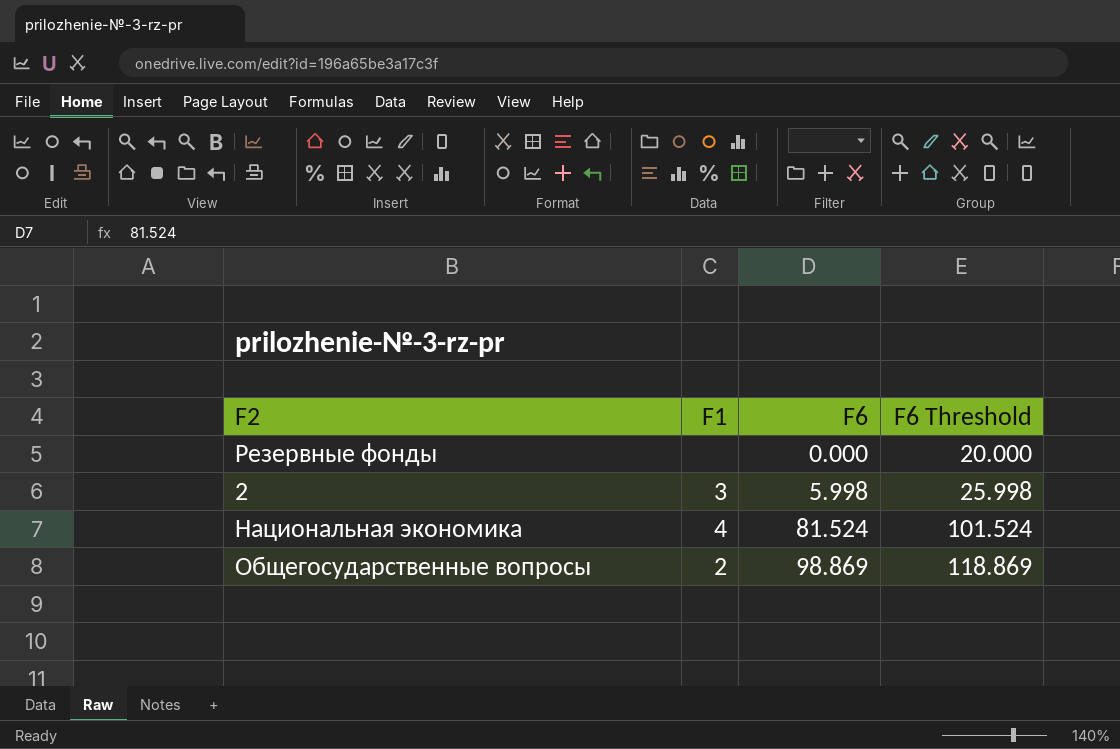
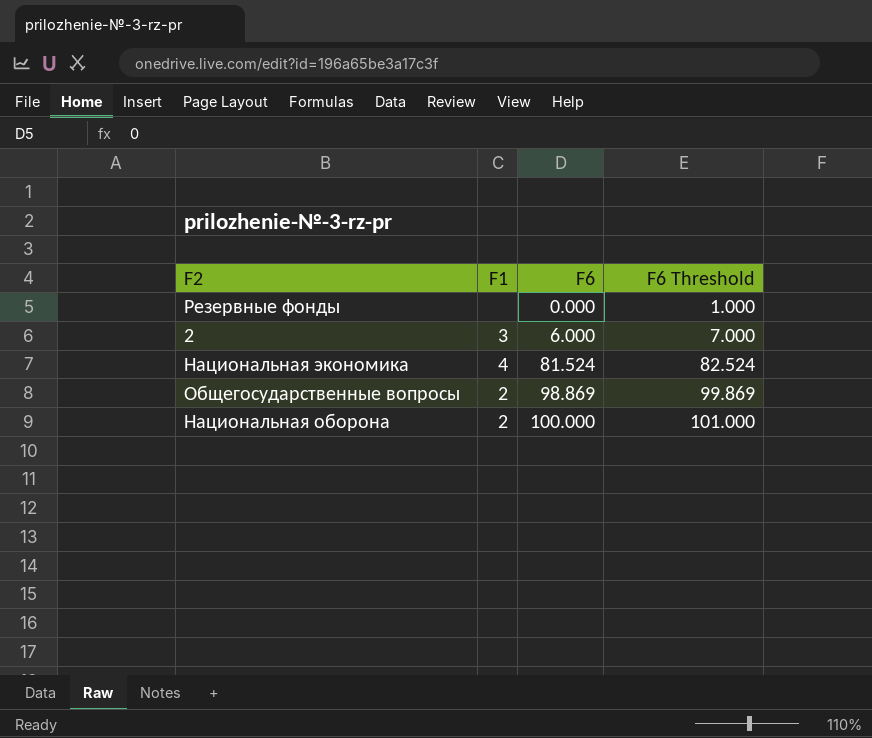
column F6 Threshold | formula: [F6] + 20 -> [F6] + 1
2 | F6: 5.998 -> 6.000
row Национальная оборона: none -> 2 | 100.000 | 101.000

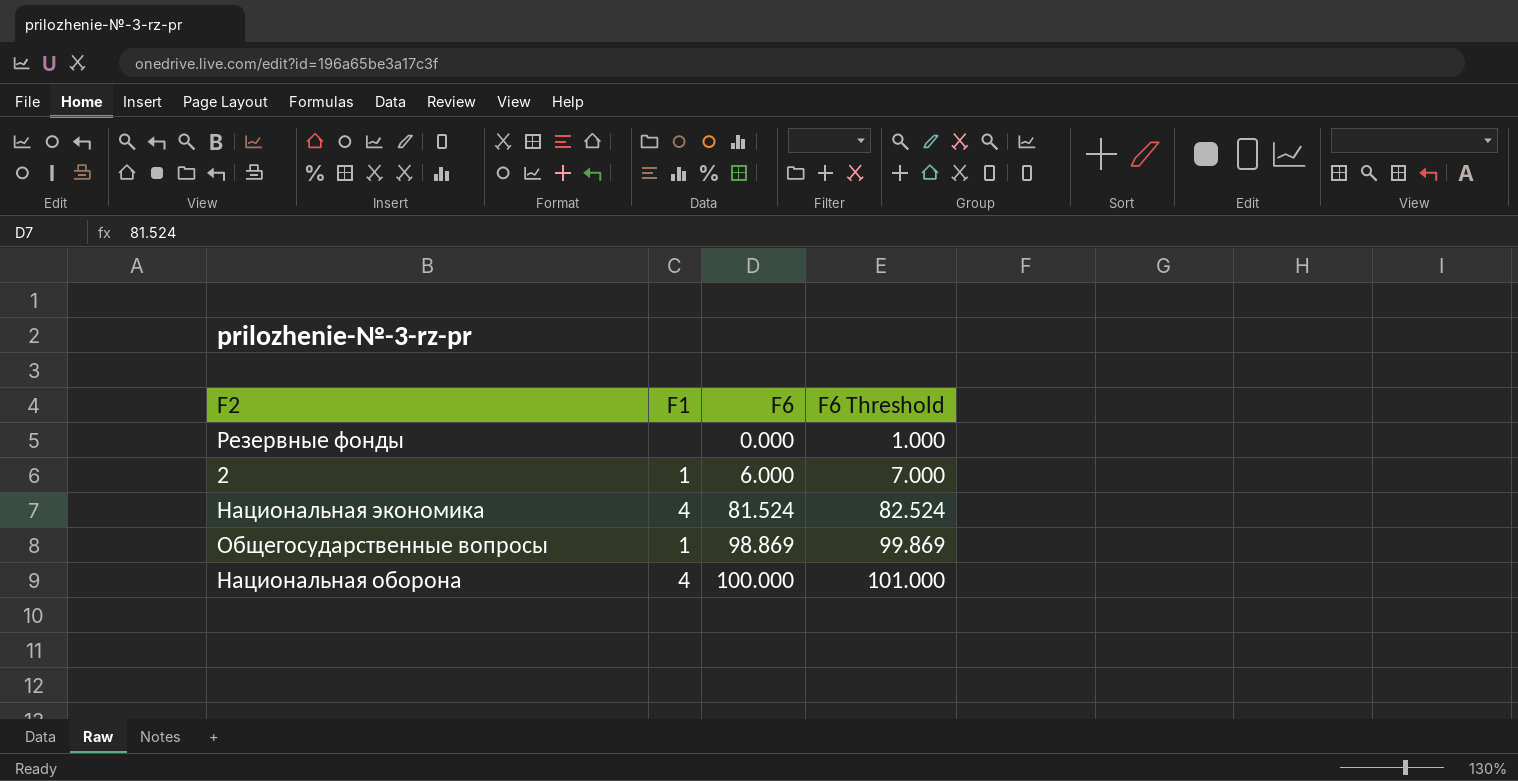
2 | F1: 3 -> 1
Общегосударственные вопросы | F1: 2 -> 1
Национальная оборона | F1: 2 -> 4

